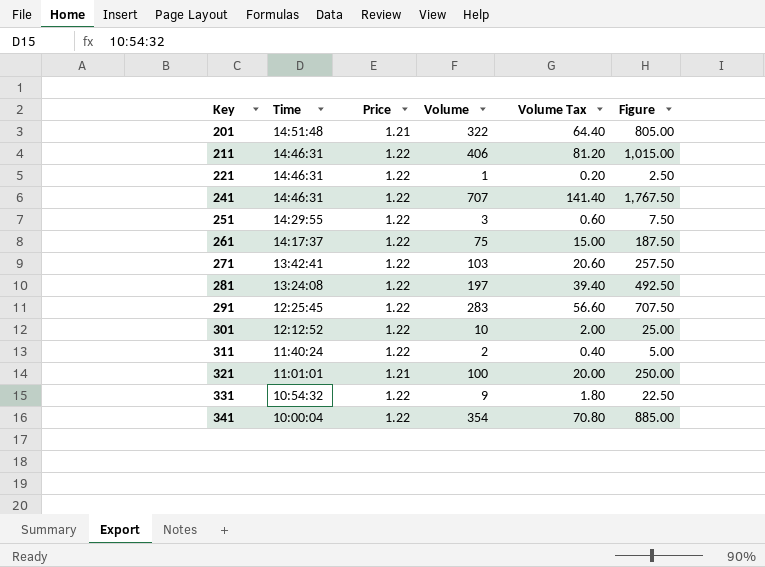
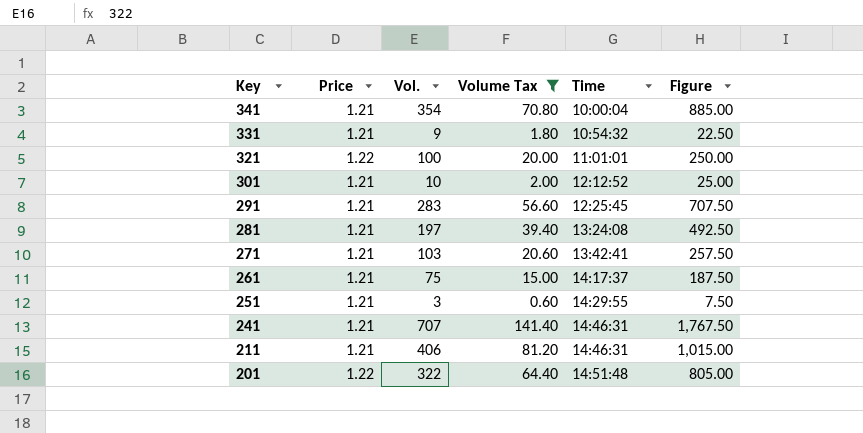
filter: none -> Volume Tax >= 0.60
row order: Key ascending -> Key descending
column name: Volume -> Vol.
column Time | position: 2 -> 5
341 | Price: 1.22 -> 1.21
331 | Price: 1.22 -> 1.21
321 | Price: 1.21 -> 1.22
301 | Price: 1.22 -> 1.21
291 | Price: 1.22 -> 1.21
281 | Price: 1.22 -> 1.21
271 | Price: 1.22 -> 1.21
261 | Price: 1.22 -> 1.21
251 | Price: 1.22 -> 1.21
241 | Price: 1.22 -> 1.21
211 | Price: 1.22 -> 1.21
201 | Price: 1.21 -> 1.22

